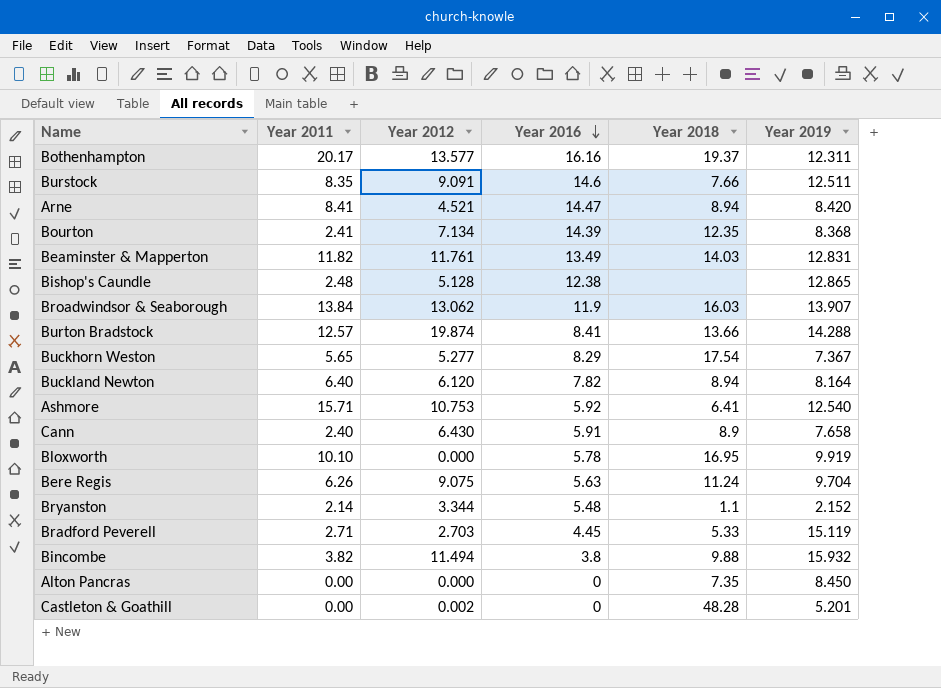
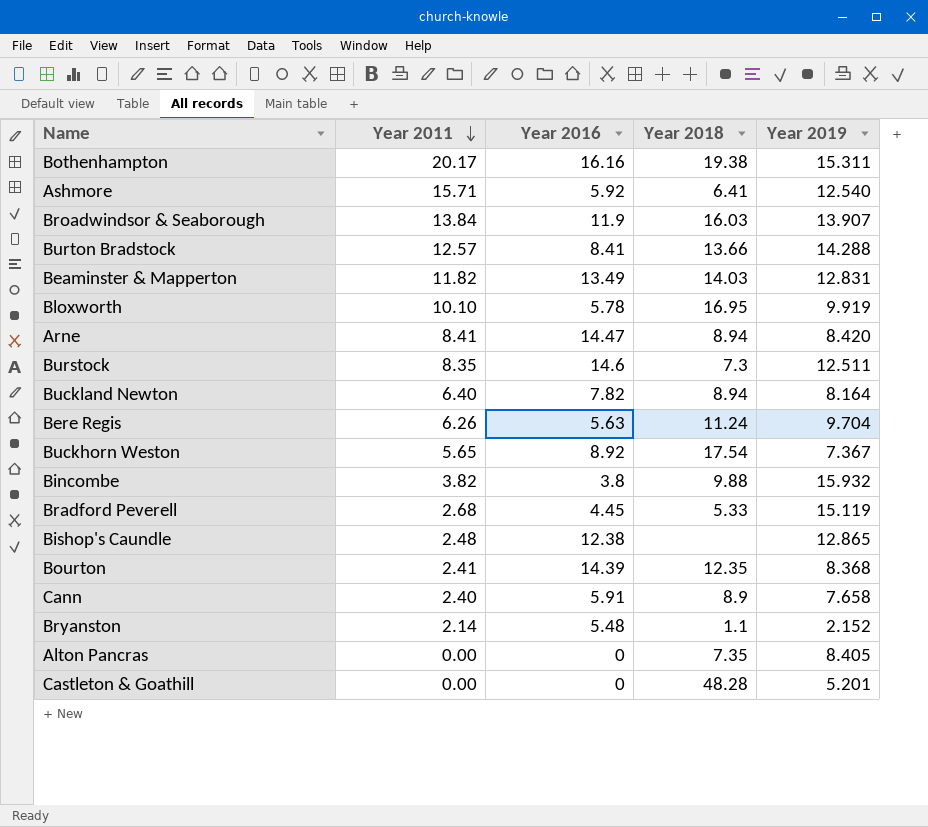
row order: Year 2016 descending -> Year 2011 descending
column Year 2012 | position: 3 -> none
Bothenhampton | Year 2018: 19.37 -> 19.38
Bothenhampton | Year 2019: 12.311 -> 15.311
Burstock | Year 2018: 7.66 -> 7.3
Buckhorn Weston | Year 2016: 8.29 -> 8.92
Bradford Peverell | Year 2011: 2.71 -> 2.68
Alton Pancras | Year 2019: 8.450 -> 8.405

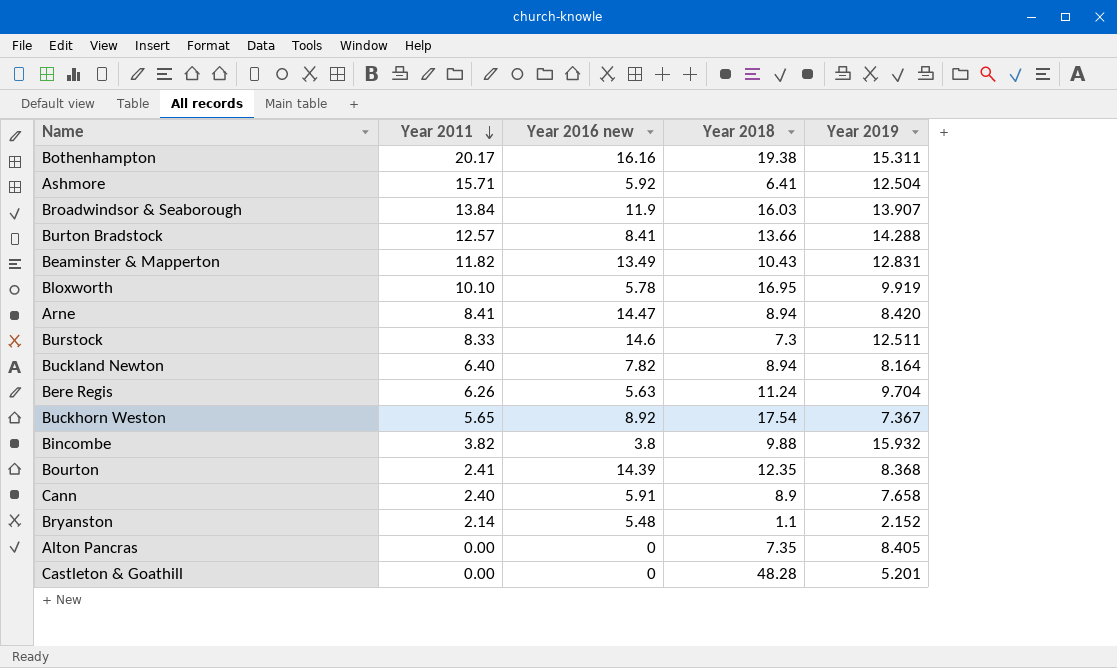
column name: Year 2016 -> Year 2016 new
row Bradford Peverell: 2.68 | 4.45 | 5.33 | 15.119 -> none
row Bishop's Caundle: 2.48 | 12.38 | none | 12.865 -> none
Ashmore | Year 2019: 12.540 -> 12.504
Beaminster & Mapperton | Year 2018: 14.03 -> 10.43
Burstock | Year 2011: 8.35 -> 8.33

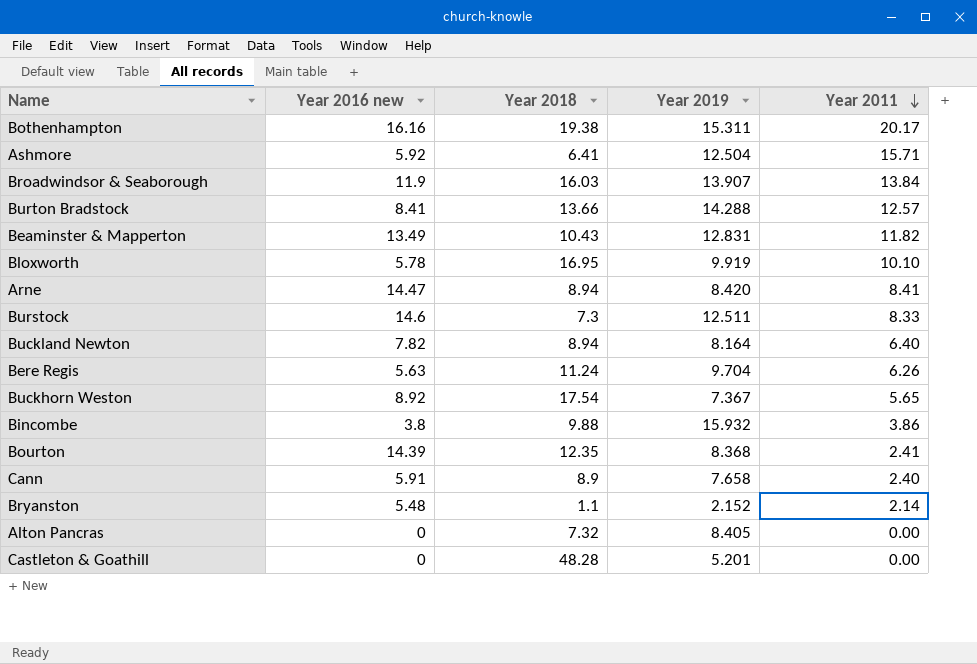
column Year 2011 | position: 2 -> 5
Bincombe | Year 2011: 3.82 -> 3.86
Alton Pancras | Year 2018: 7.35 -> 7.32

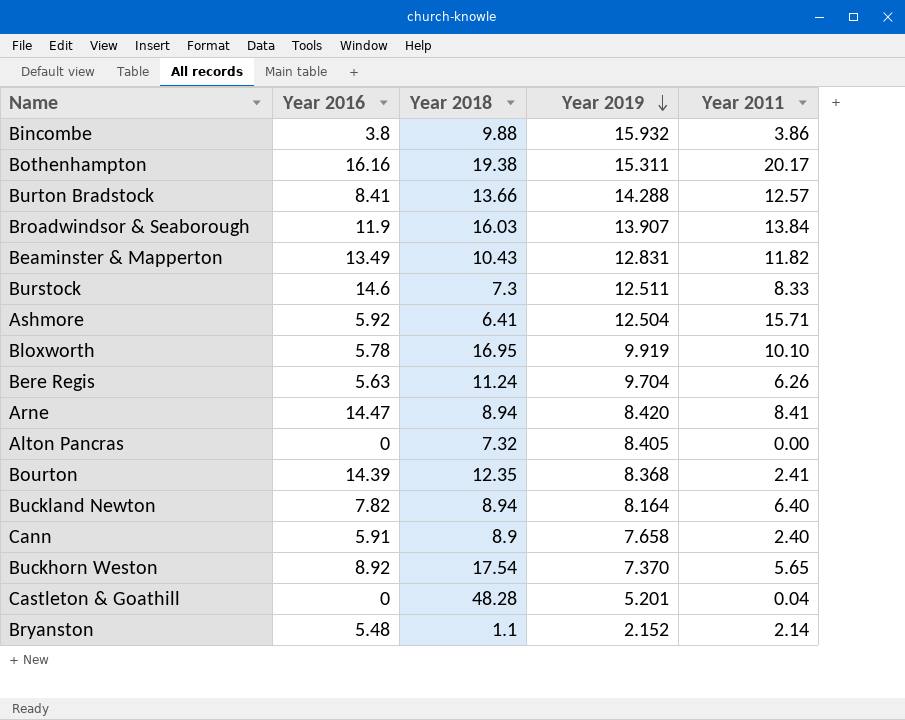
row order: Year 2011 descending -> Year 2019 descending
column name: Year 2016 new -> Year 2016
Buckhorn Weston | Year 2019: 7.367 -> 7.370
Castleton & Goathill | Year 2011: 0.00 -> 0.04

